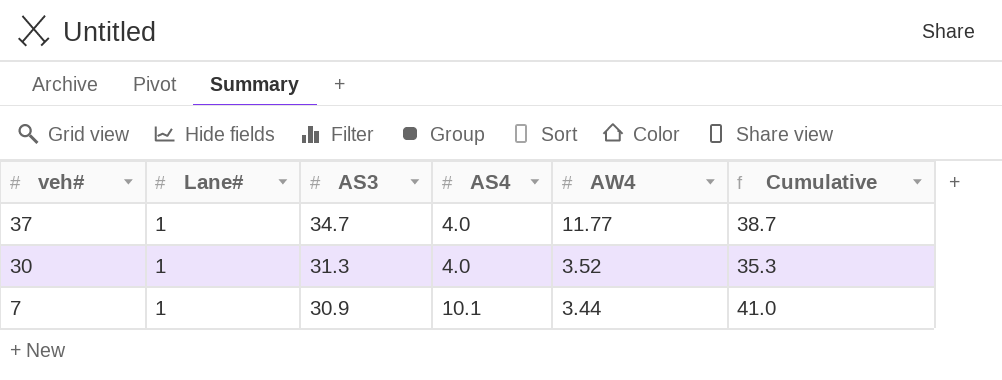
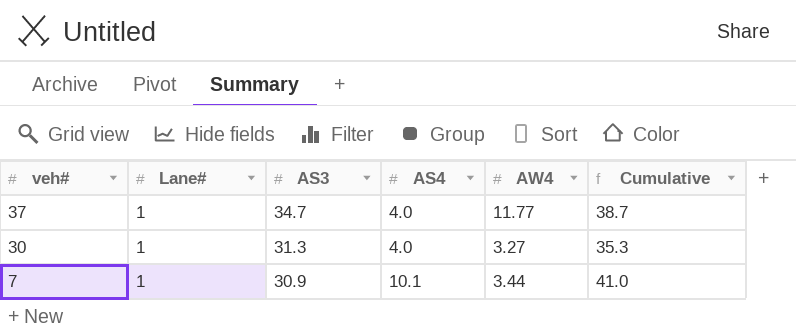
30 | AW4: 3.52 -> 3.27

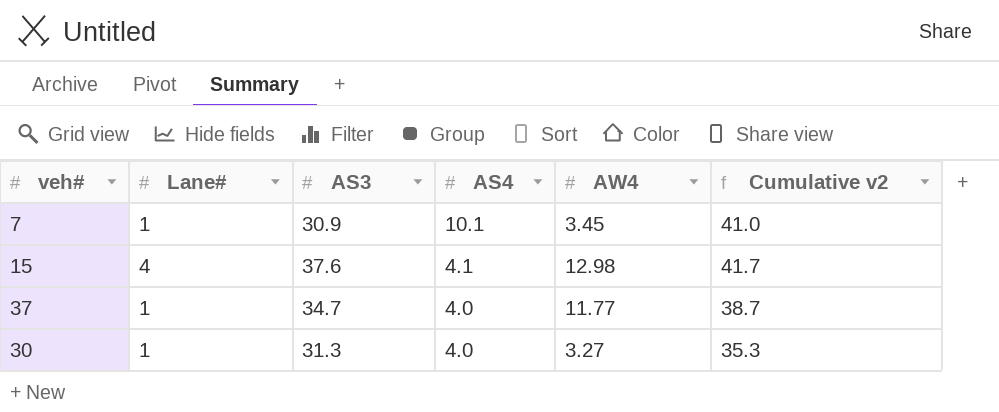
row order: veh# descending -> AS4 descending
column name: Cumulative -> Cumulative v2
7 | AW4: 3.44 -> 3.45
row 15: none -> 4 | 37.6 | 4.1 | 12.98 | 41.7

